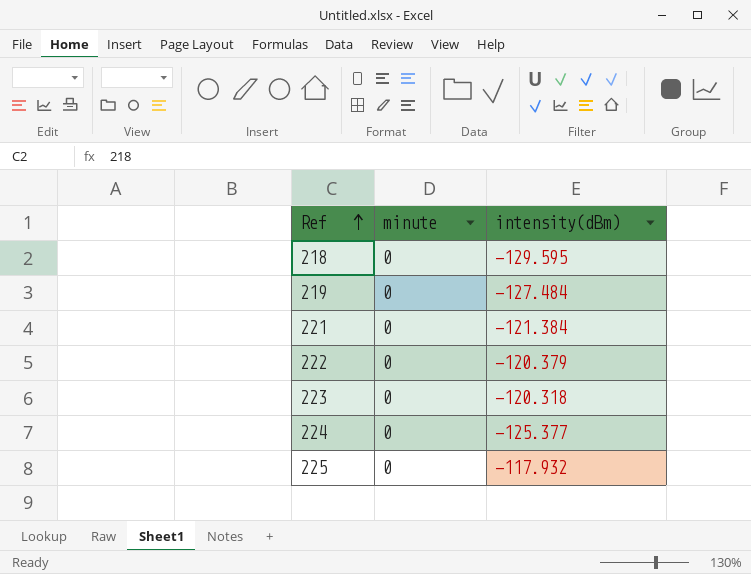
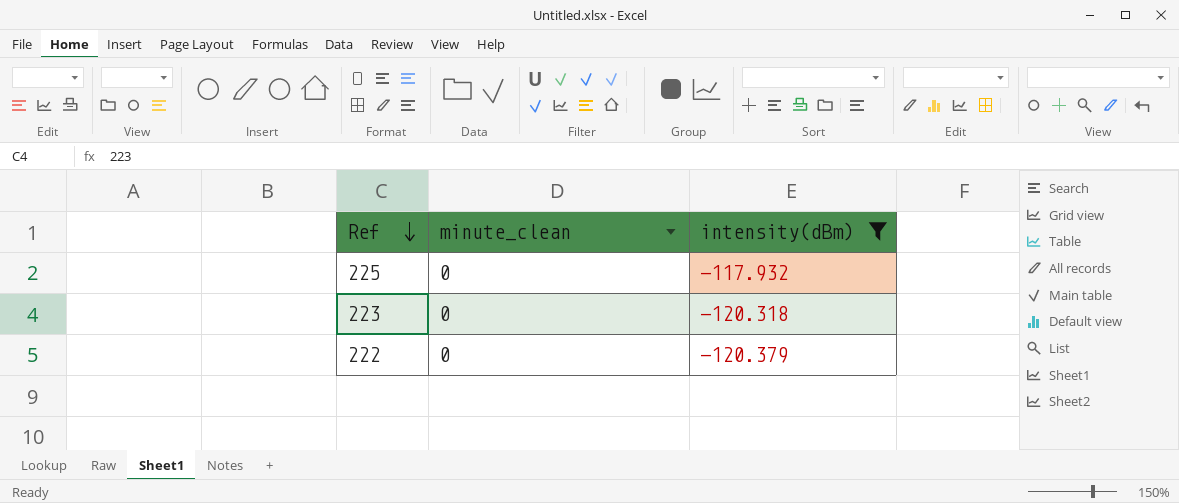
filter: none -> intensity(dBm) >= -120.379
row order: Ref ascending -> Ref descending
column name: minute -> minute_clean

